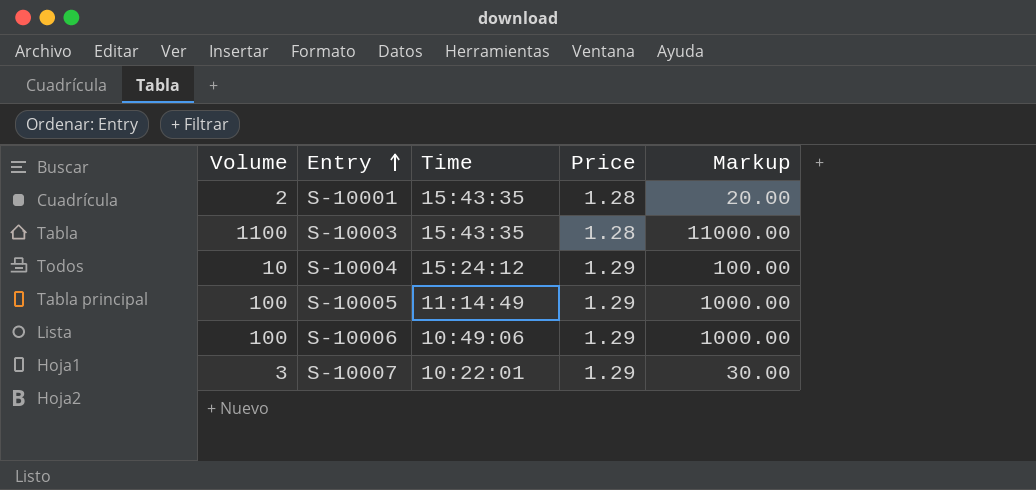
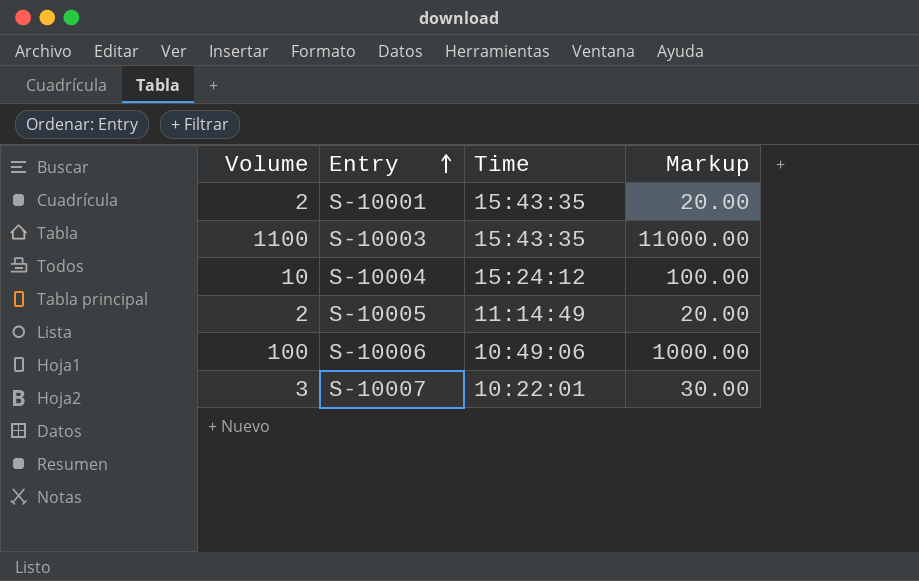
column Price | position: 4 -> none
S-10005 | Volume: 100 -> 2
S-10005 | Markup: 1000.00 -> 20.00

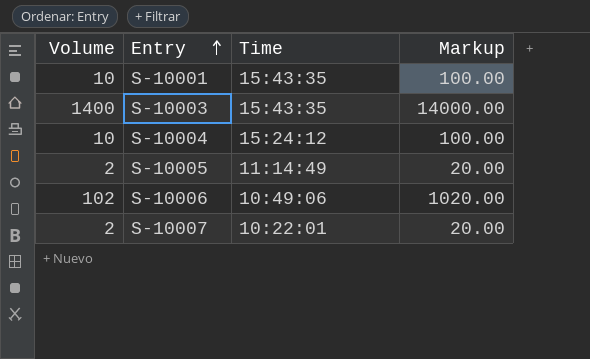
S-10001 | Volume: 2 -> 10
S-10001 | Markup: 20.00 -> 100.00
S-10003 | Volume: 1100 -> 1400
S-10003 | Markup: 11000.00 -> 14000.00
S-10006 | Volume: 100 -> 102
S-10006 | Markup: 1000.00 -> 1020.00
S-10007 | Volume: 3 -> 2
S-10007 | Markup: 30.00 -> 20.00

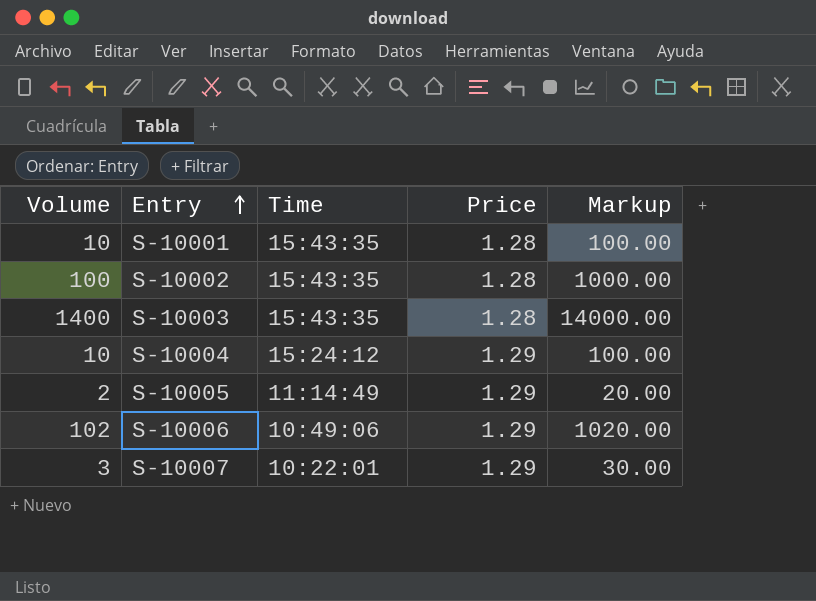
column Price | position: none -> 4
row S-10002: none -> 100 | 15:43:35 | 1.28 | 1000.00
S-10007 | Volume: 2 -> 3
S-10007 | Markup: 20.00 -> 30.00

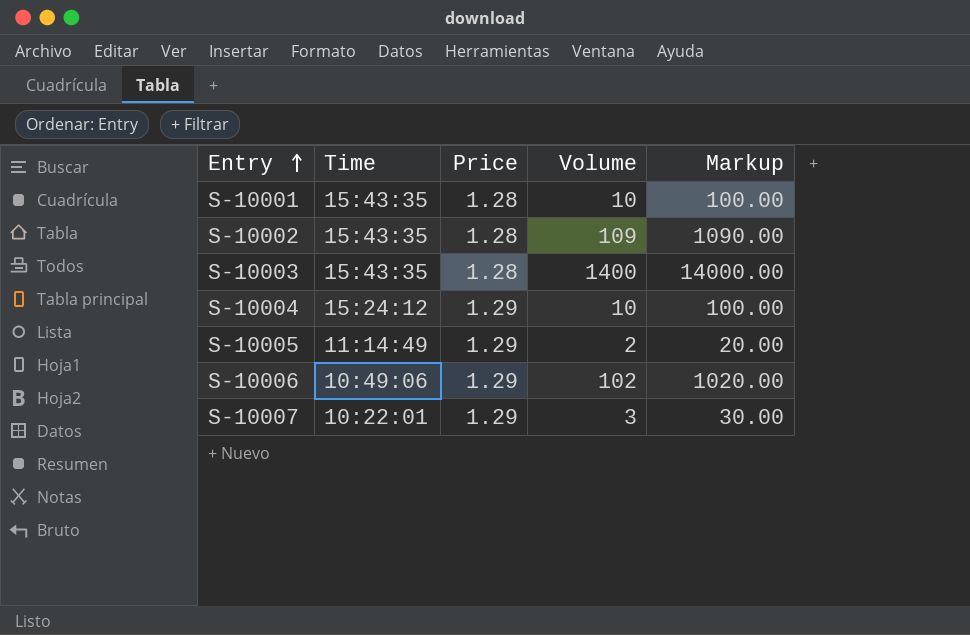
column Volume | position: 1 -> 4
S-10002 | Volume: 100 -> 109
S-10002 | Markup: 1000.00 -> 1090.00

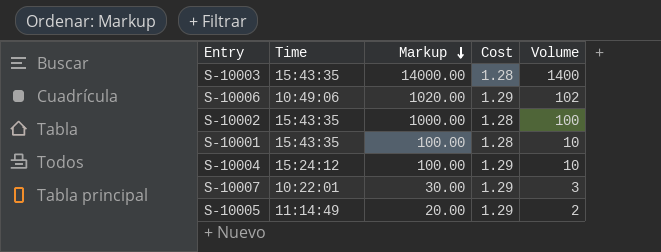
row order: Entry ascending -> Markup descending
column Markup | position: 5 -> 3
column name: Price -> Cost
S-10002 | Markup: 1090.00 -> 1000.00
S-10002 | Volume: 109 -> 100

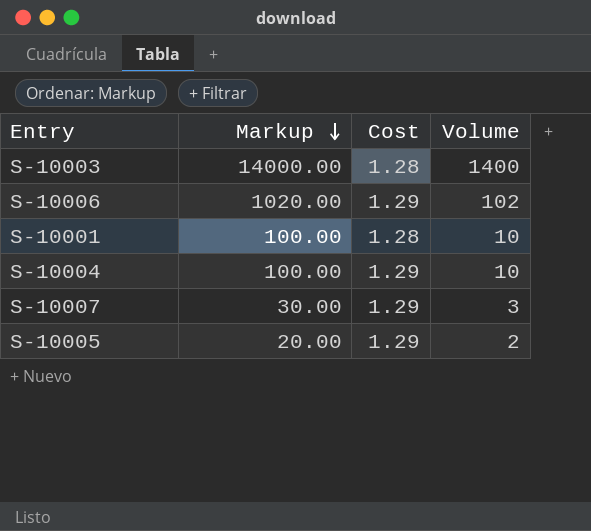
column Time | position: 2 -> none
row S-10002: 15:43:35 | 1000.00 | 1.28 | 100 -> none

